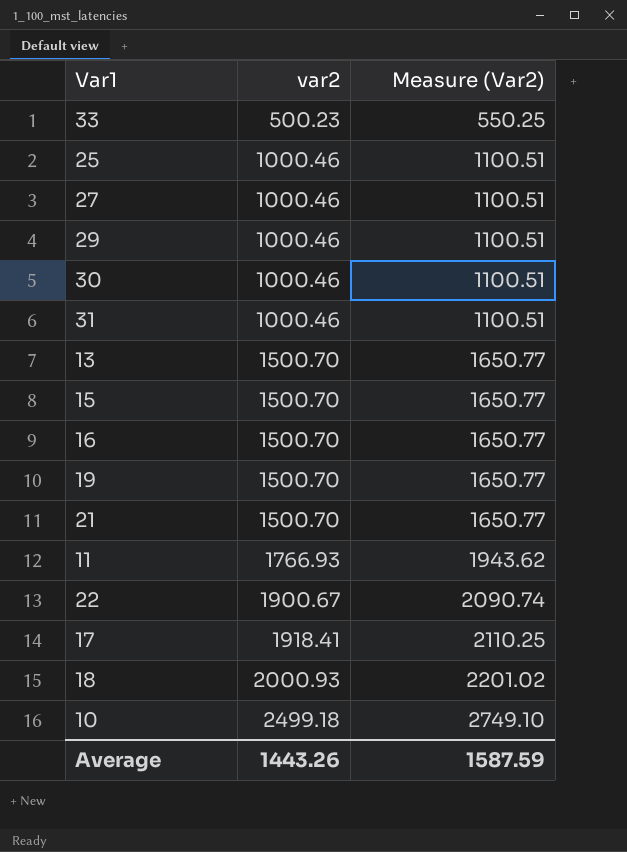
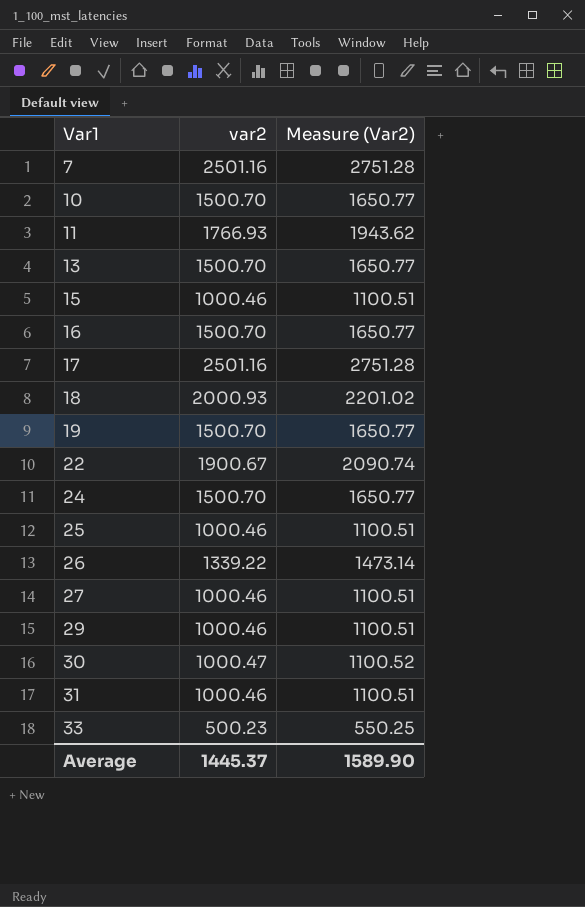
row order: var2 ascending -> Var1 ascending
row 21: 1500.70 | 1650.77 -> none
row 7: none -> 2501.16 | 2751.28
10 | var2: 2499.18 -> 1500.70
10 | Measure (Var2): 2749.10 -> 1650.77
15 | var2: 1500.70 -> 1000.46
15 | Measure (Var2): 1650.77 -> 1100.51
17 | var2: 1918.41 -> 2501.16
17 | Measure (Var2): 2110.25 -> 2751.28
row 24: none -> 1500.70 | 1650.77
row 26: none -> 1339.22 | 1473.14
30 | var2: 1000.46 -> 1000.47
30 | Measure (Var2): 1100.51 -> 1100.52
Average | var2: 1443.26 -> 1445.37
Average | Measure (Var2): 1587.59 -> 1589.90

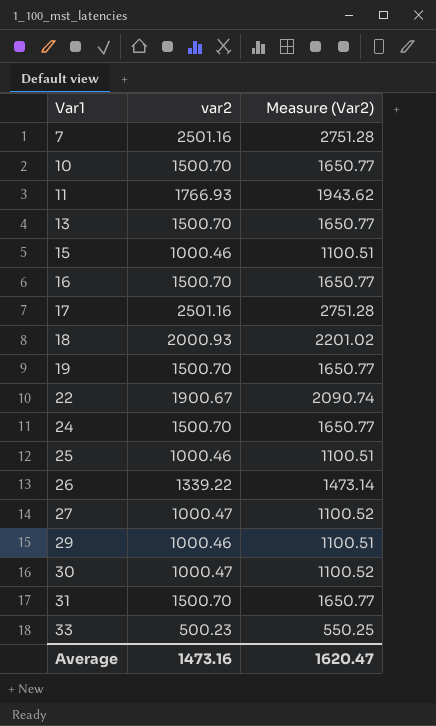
27 | var2: 1000.46 -> 1000.47
27 | Measure (Var2): 1100.51 -> 1100.52
31 | var2: 1000.46 -> 1500.70
31 | Measure (Var2): 1100.51 -> 1650.77
Average | var2: 1445.37 -> 1473.16
Average | Measure (Var2): 1589.90 -> 1620.47

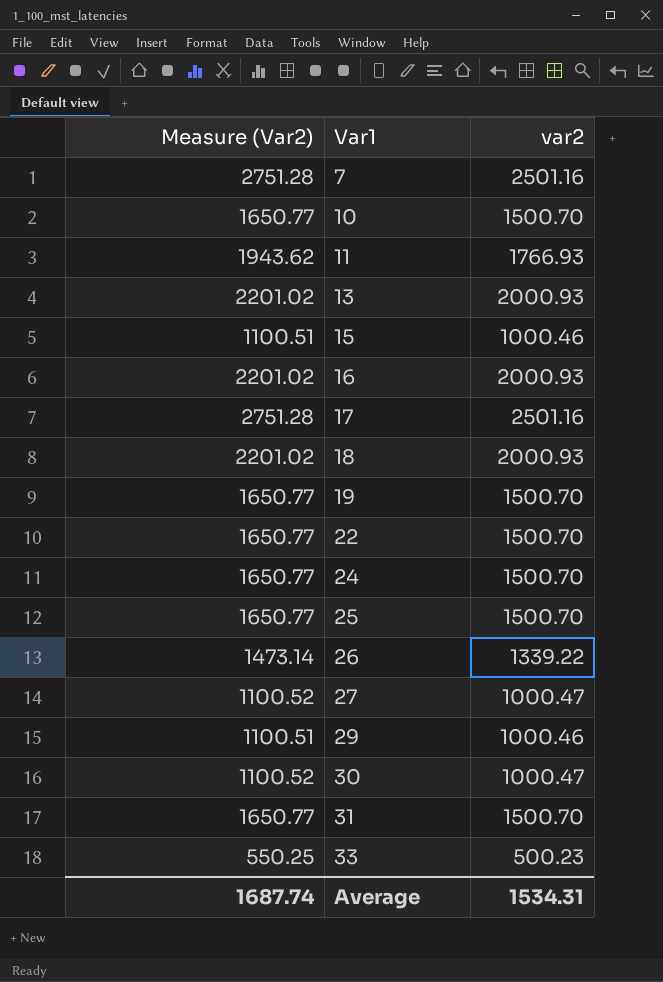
column Measure (Var2) | position: 3 -> 1
13 | Measure (Var2): 1650.77 -> 2201.02
13 | var2: 1500.70 -> 2000.93
16 | Measure (Var2): 1650.77 -> 2201.02
16 | var2: 1500.70 -> 2000.93
22 | Measure (Var2): 2090.74 -> 1650.77
22 | var2: 1900.67 -> 1500.70
25 | Measure (Var2): 1100.51 -> 1650.77
25 | var2: 1000.46 -> 1500.70
Average | Measure (Var2): 1620.47 -> 1687.74
Average | var2: 1473.16 -> 1534.31

